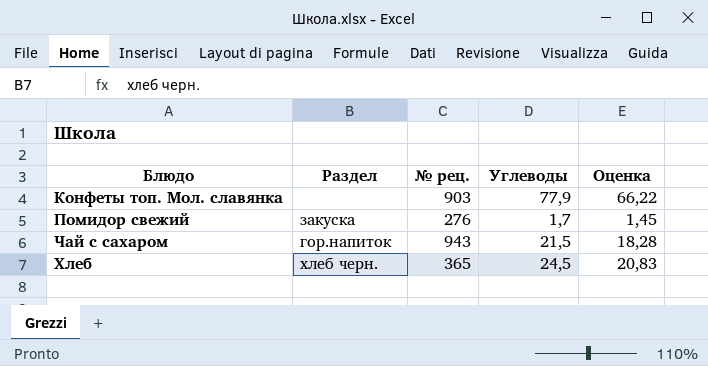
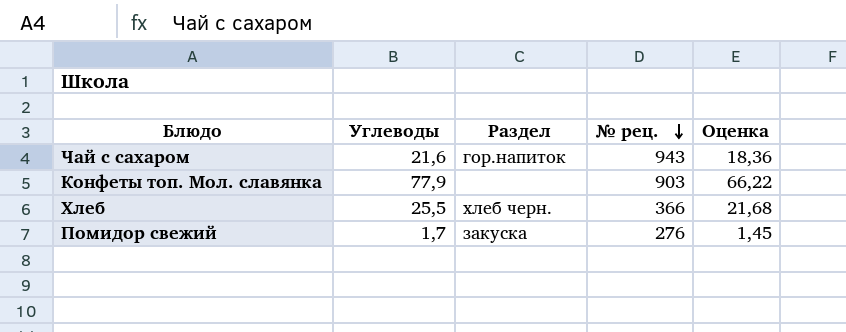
row order: none -> № рец. descending
column Углеводы | position: 4 -> 2
Чай с сахаром | Углеводы: 21,5 -> 21,6
Чай с сахаром | Оценка: 18,28 -> 18,36
Хлеб | Углеводы: 24,5 -> 25,5
Хлеб | № рец.: 365 -> 366
Хлеб | Оценка: 20,83 -> 21,68

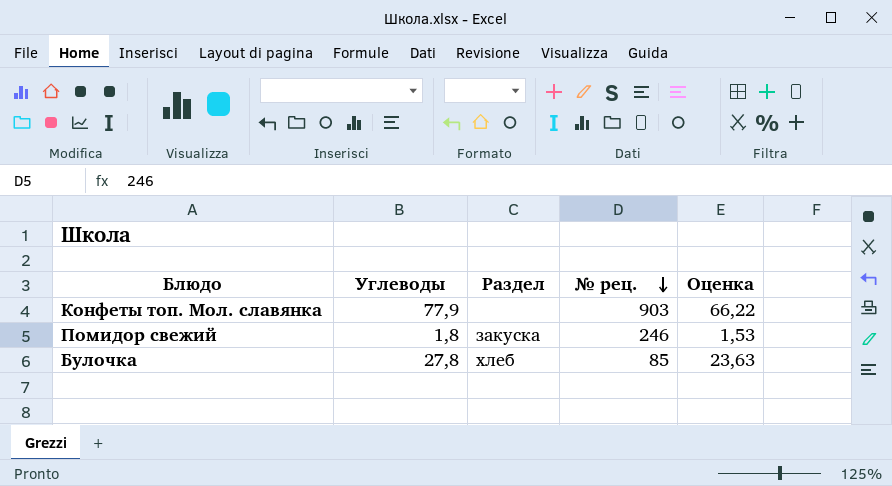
row Чай с сахаром: 21,6 | гор.напиток | 943 | 18,36 -> none
row Хлеб: 25,5 | хлеб черн. | 366 | 21,68 -> none
Помидор свежий | Углеводы: 1,7 -> 1,8
Помидор свежий | № рец.: 276 -> 246
Помидор свежий | Оценка: 1,45 -> 1,53
row Булочка: none -> 27,8 | хлеб | 85 | 23,63

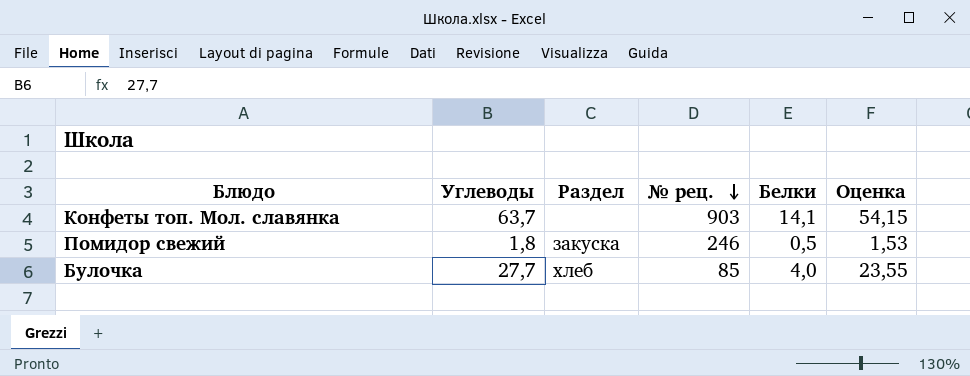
column Белки | position: none -> 5
Конфеты топ. Мол. славянка | Углеводы: 77,9 -> 63,7
Конфеты топ. Мол. славянка | Оценка: 66,22 -> 54,15
Булочка | Углеводы: 27,8 -> 27,7
Булочка | Оценка: 23,63 -> 23,55

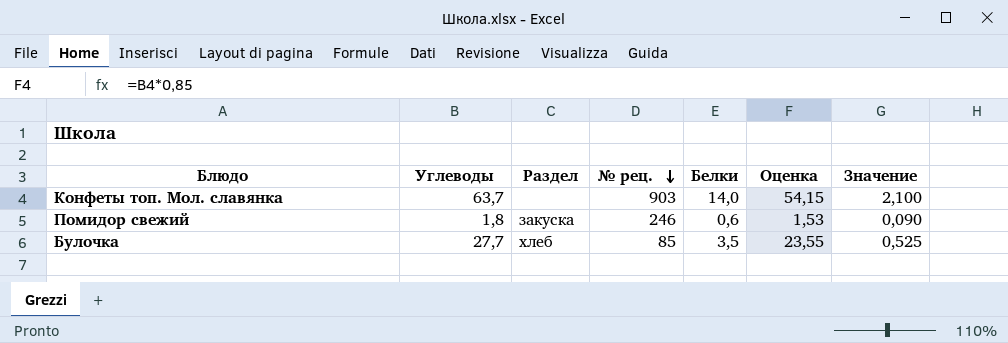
column Значение | formula: none -> [Белки] * 0,15
Конфеты топ. Мол. славянка | Белки: 14,1 -> 14,0
Помидор свежий | Белки: 0,5 -> 0,6
Булочка | Белки: 4,0 -> 3,5

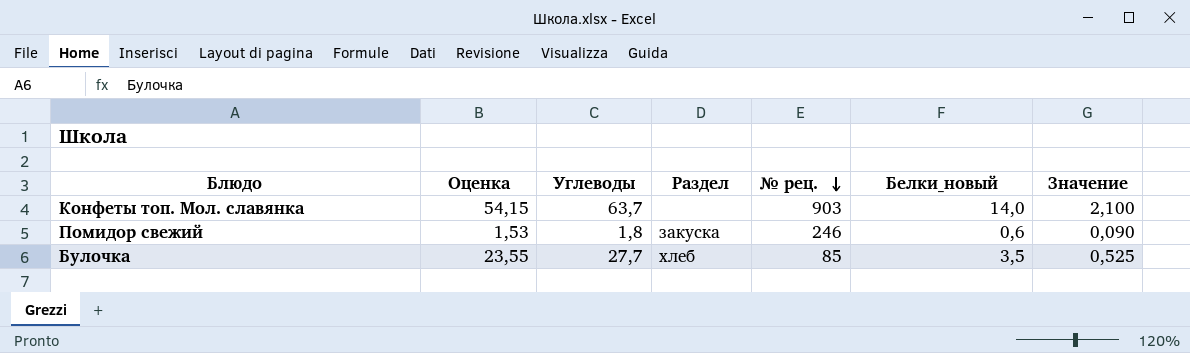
column Оценка | position: 6 -> 2
column name: Белки -> Белки_новый

